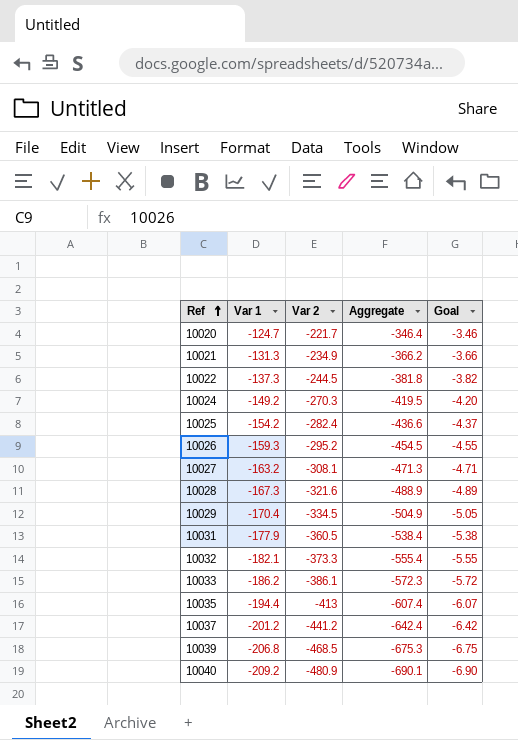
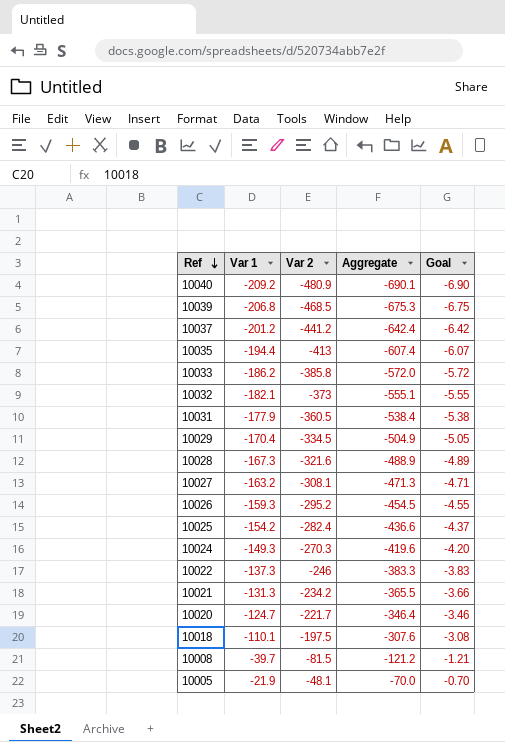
row order: Ref ascending -> Ref descending
10033 | Var 2: -386.1 -> -385.8
10033 | Aggregate: -572.3 -> -572.0
10032 | Var 2: -373.3 -> -373
10032 | Aggregate: -555.4 -> -555.1
10024 | Var 1: -149.2 -> -149.3
10024 | Aggregate: -419.5 -> -419.6
10022 | Var 2: -244.5 -> -246
10022 | Aggregate: -381.8 -> -383.3
10022 | Goal: -3.82 -> -3.83
10021 | Var 2: -234.9 -> -234.2
10021 | Aggregate: -366.2 -> -365.5
row 10018: none -> -110.1 | -197.5 | -307.6 | -3.08
row 10008: none -> -39.7 | -81.5 | -121.2 | -1.21
row 10005: none -> -21.9 | -48.1 | -70.0 | -0.70

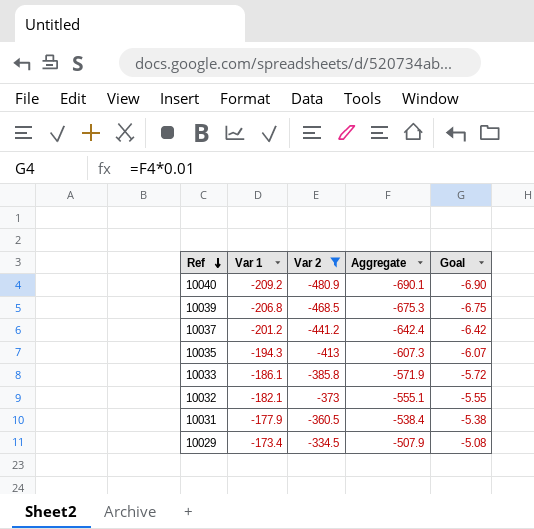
filter: none -> Var 2 <= -334.5
10035 | Var 1: -194.4 -> -194.3
10035 | Aggregate: -607.4 -> -607.3
10033 | Var 1: -186.2 -> -186.1
10033 | Aggregate: -572.0 -> -571.9
10029 | Var 1: -170.4 -> -173.4
10029 | Aggregate: -504.9 -> -507.9
10029 | Goal: -5.05 -> -5.08

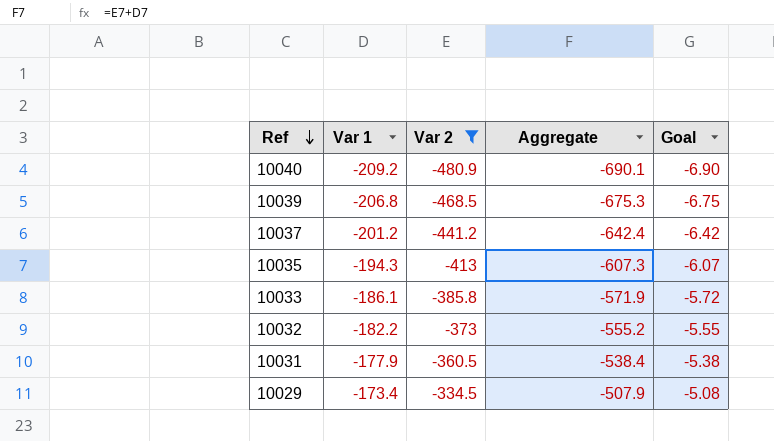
10032 | Var 1: -182.1 -> -182.2
10032 | Aggregate: -555.1 -> -555.2

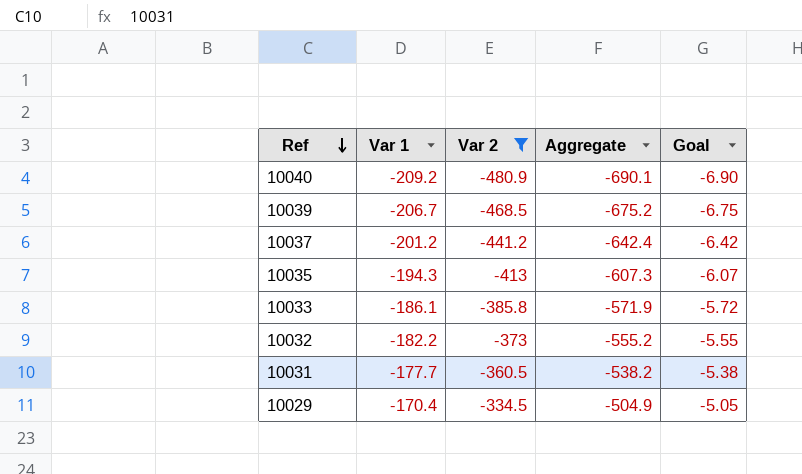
10039 | Var 1: -206.8 -> -206.7
10039 | Aggregate: -675.3 -> -675.2
10031 | Var 1: -177.9 -> -177.7
10031 | Aggregate: -538.4 -> -538.2
10029 | Var 1: -173.4 -> -170.4
10029 | Aggregate: -507.9 -> -504.9
10029 | Goal: -5.08 -> -5.05

